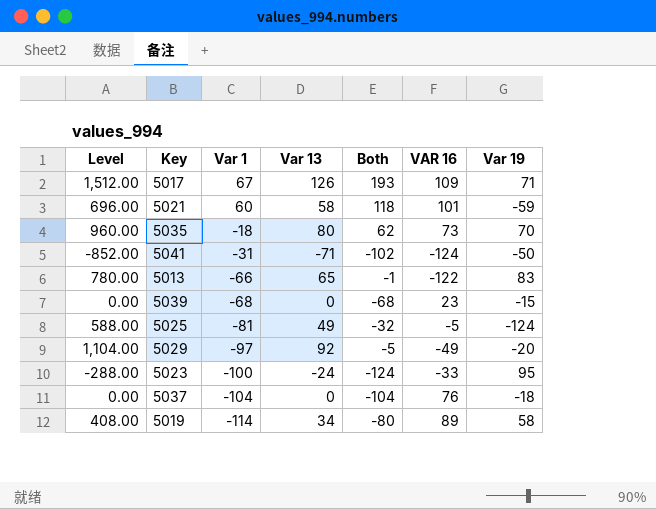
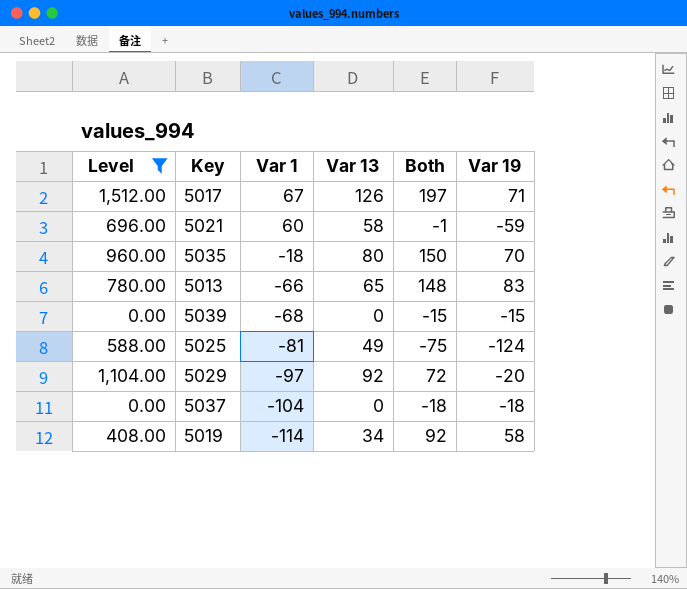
filter: none -> Level >= 0.00
column VAR 16 | position: 6 -> none
column Both | formula: [Var 1] + [Var 13] -> [Var 13] + [Var 19]

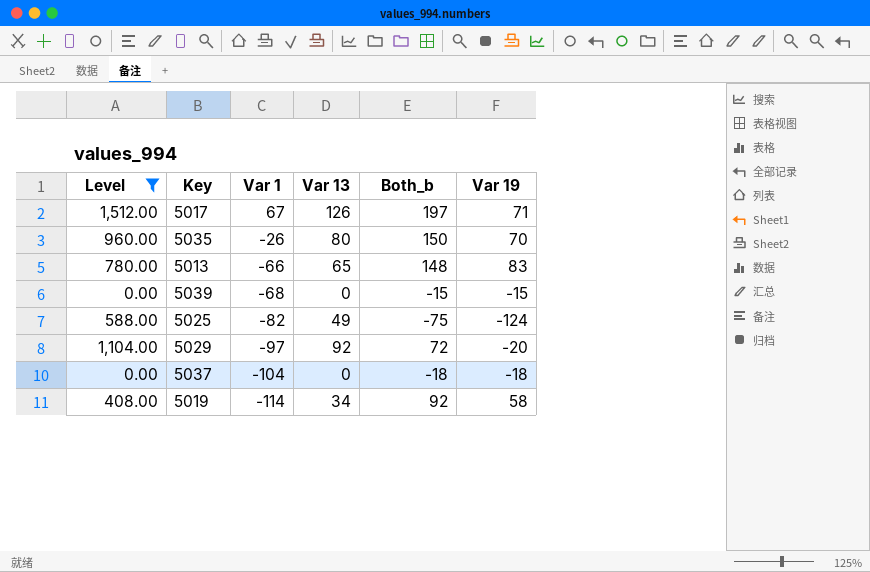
column name: Both -> Both_b
row 5021: 696.00 | 60 | 58 | -1 | -59 -> none
5035 | Var 1: -18 -> -26
5025 | Var 1: -81 -> -82

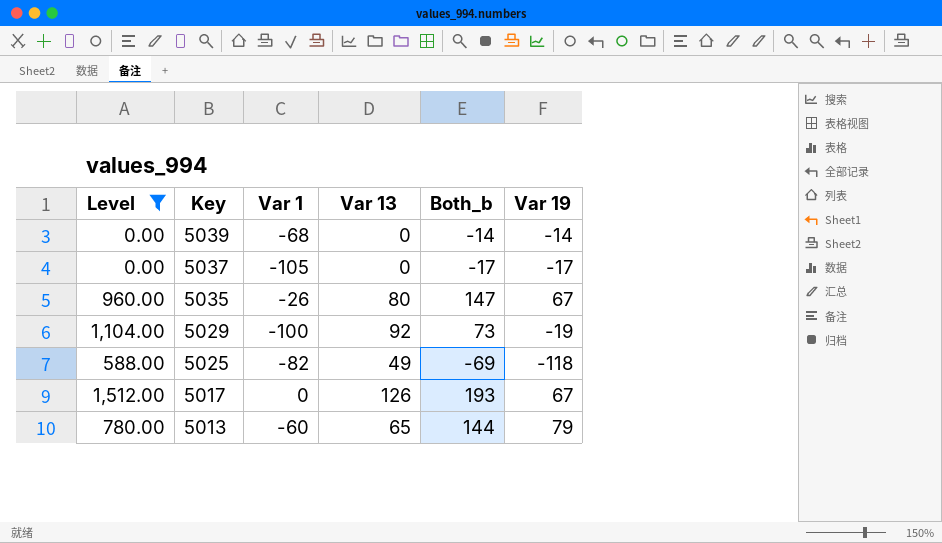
row order: Var 1 descending -> Key descending
row 5019: 408.00 | -114 | 34 | 92 | 58 -> none
5039 | Both_b: -15 -> -14
5039 | Var 19: -15 -> -14
5037 | Var 1: -104 -> -105
5037 | Both_b: -18 -> -17
5037 | Var 19: -18 -> -17
5035 | Both_b: 150 -> 147
5035 | Var 19: 70 -> 67
5029 | Var 1: -97 -> -100
5029 | Both_b: 72 -> 73
5029 | Var 19: -20 -> -19
5025 | Both_b: -75 -> -69
5025 | Var 19: -124 -> -118
5017 | Var 1: 67 -> 0
5017 | Both_b: 197 -> 193
5017 | Var 19: 71 -> 67
5013 | Var 1: -66 -> -60
5013 | Both_b: 148 -> 144
5013 | Var 19: 83 -> 79

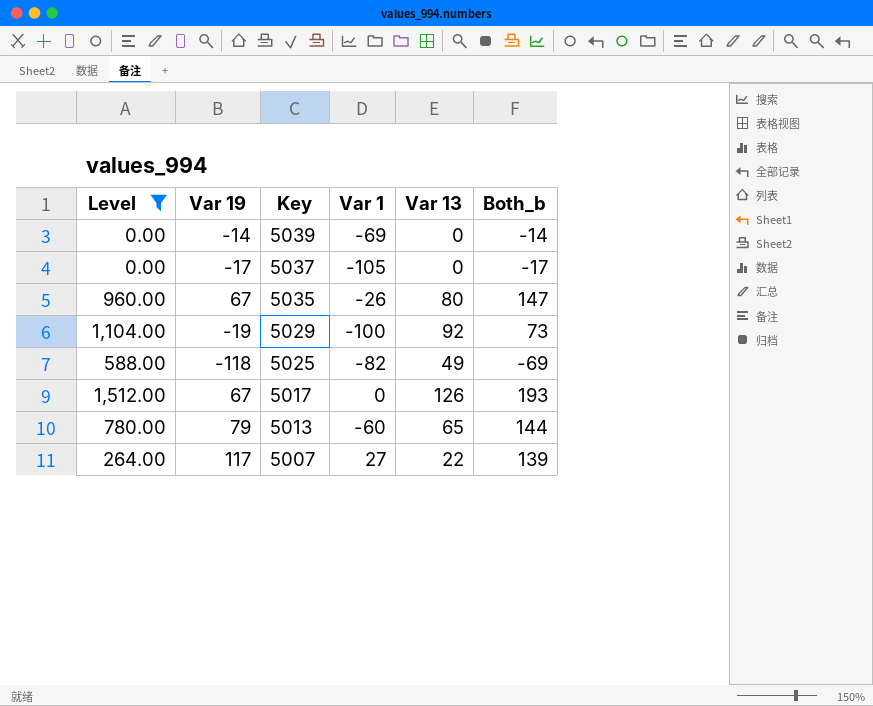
column Var 19 | position: 6 -> 2
5039 | Var 1: -68 -> -69
row 5007: none -> 264.00 | 117 | 27 | 22 | 139

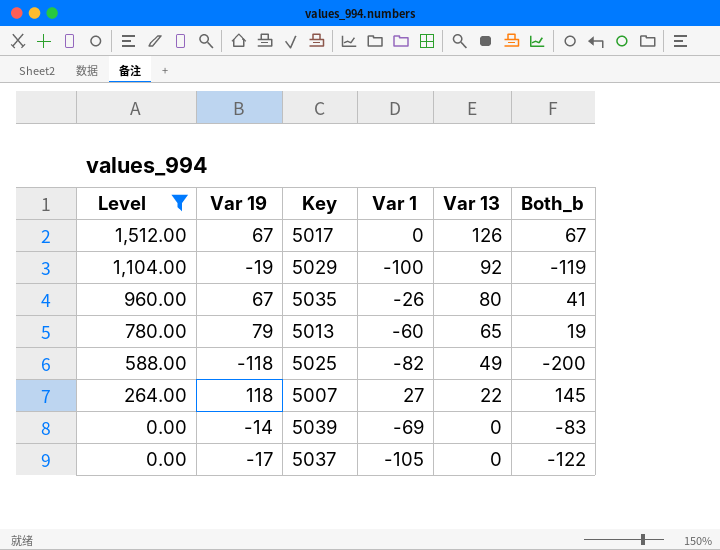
row order: Key descending -> Level descending
column Both_b | formula: [Var 19] + [Var 13] -> [Var 19] + [Var 1]
5007 | Var 19: 117 -> 118

